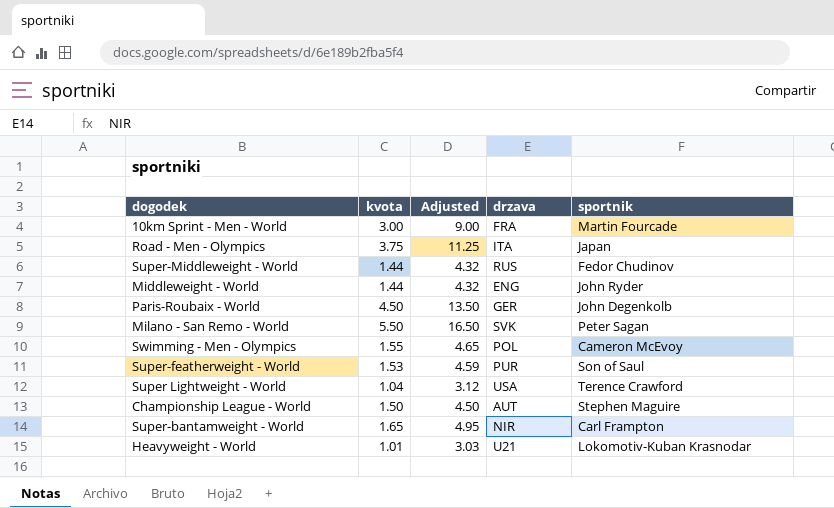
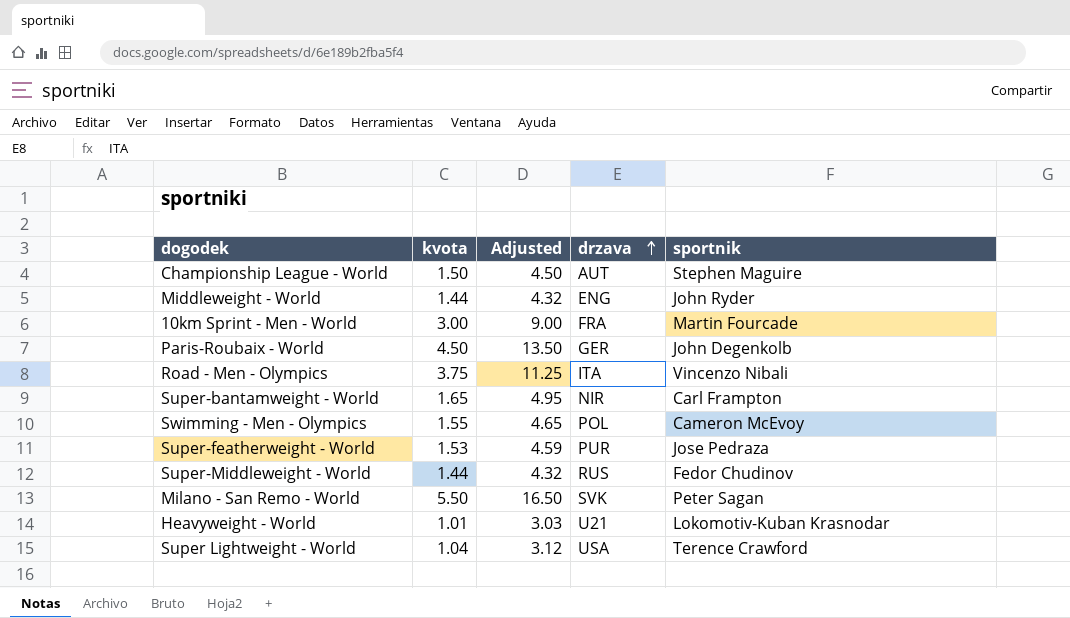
row order: none -> drzava ascending
Road - Men - Olympics | sportnik: Japan -> Vincenzo Nibali
Super-featherweight - World | sportnik: Son of Saul -> Jose Pedraza

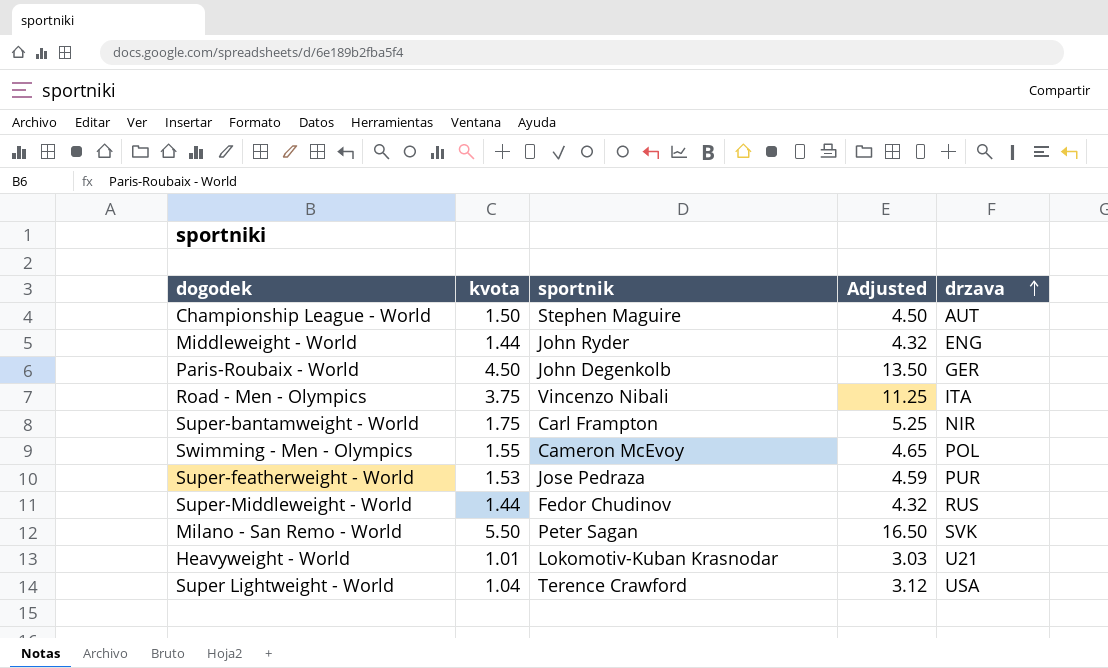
column sportnik | position: 5 -> 3
row 10km Sprint - Men - World: 3.00 | 9.00 | FRA | Martin Fourcade -> none
Super-bantamweight - World | kvota: 1.65 -> 1.75
Super-bantamweight - World | Adjusted: 4.95 -> 5.25

